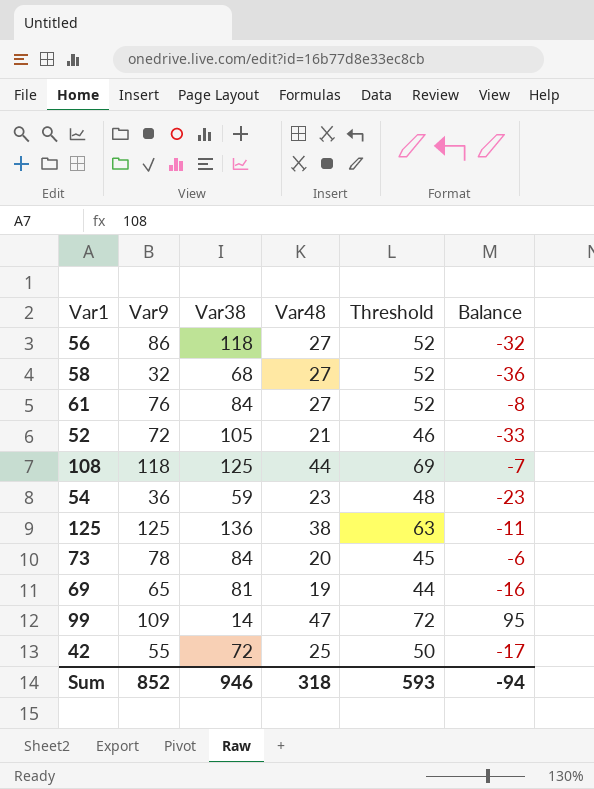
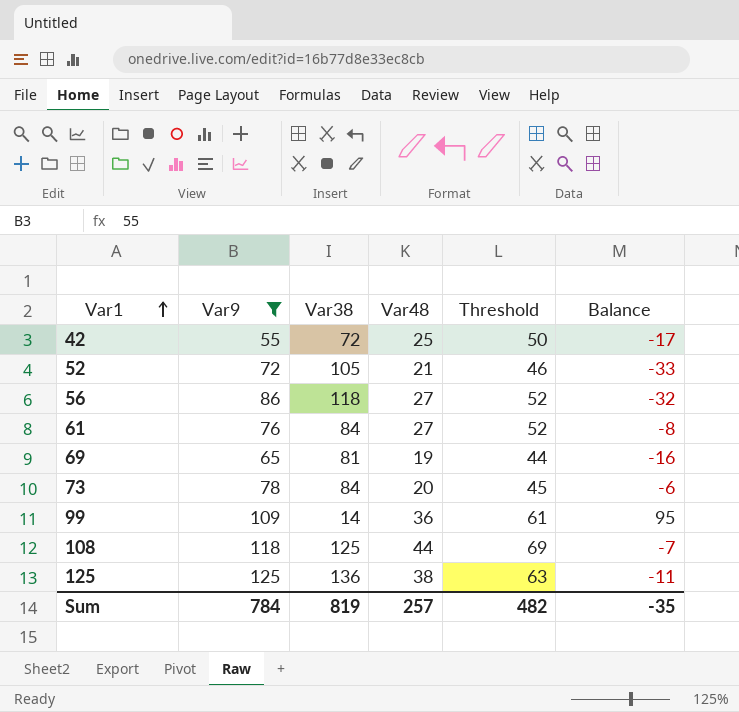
filter: none -> Var9 >= 55
row order: none -> Var1 ascending
99 | Var48: 47 -> 36
99 | Threshold: 72 -> 61
Sum | Var9: 852 -> 784
Sum | Var38: 946 -> 819
Sum | Var48: 318 -> 257
Sum | Threshold: 593 -> 482
Sum | Balance: -94 -> -35

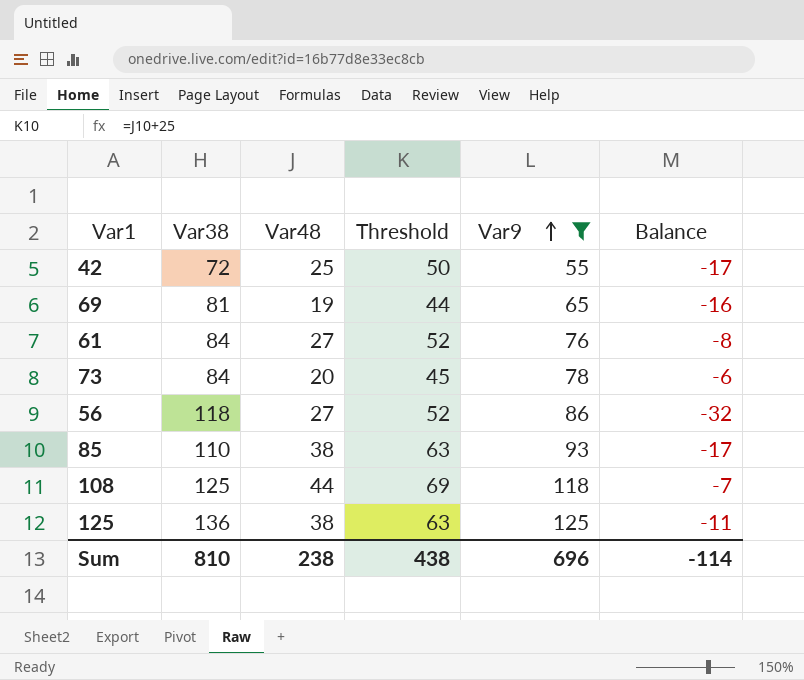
row order: Var1 ascending -> Var9 ascending
column Var9 | position: 2 -> 5
row 52: 72 | 105 | 21 | 46 | -33 -> none
row 99: 109 | 14 | 36 | 61 | 95 -> none
row 85: none -> 110 | 38 | 63 | 93 | -17
Sum | Var38: 819 -> 810
Sum | Var48: 257 -> 238
Sum | Threshold: 482 -> 438
Sum | Var9: 784 -> 696
Sum | Balance: -35 -> -114

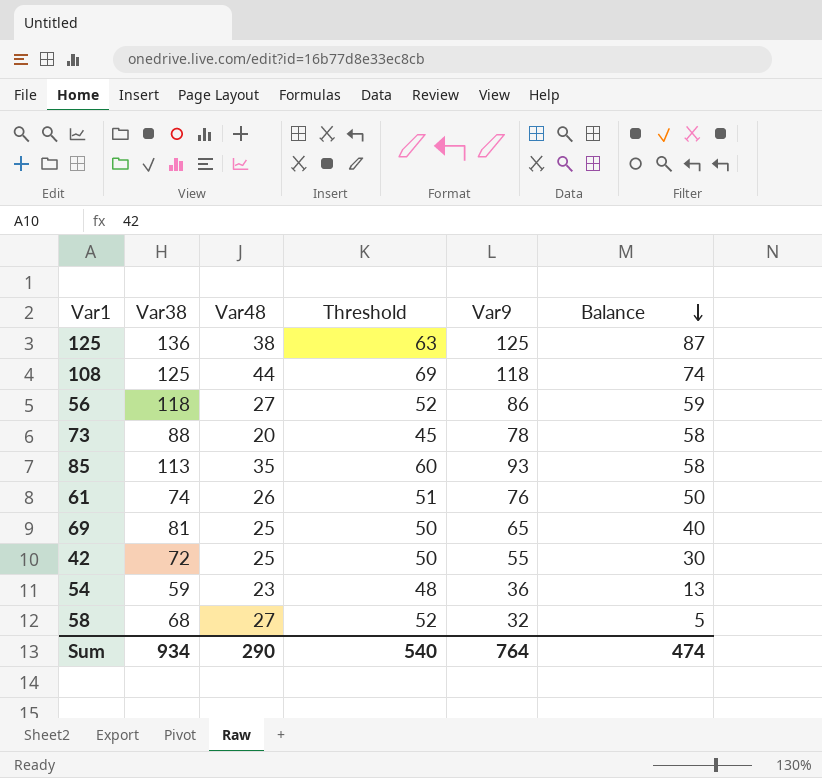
filter: Var9 >= 55 -> none
row order: Var9 ascending -> Balance descending
column Balance | formula: [Var9] - [Var38] -> [Var9] - [Var48]
73 | Var38: 84 -> 88
85 | Var38: 110 -> 113
85 | Var48: 38 -> 35
85 | Threshold: 63 -> 60
61 | Var38: 84 -> 74
61 | Var48: 27 -> 26
61 | Threshold: 52 -> 51
69 | Var48: 19 -> 25
69 | Threshold: 44 -> 50
Sum | Var38: 810 -> 934
Sum | Var48: 238 -> 290
Sum | Threshold: 438 -> 540
Sum | Var9: 696 -> 764
Sum | Balance: -114 -> 474

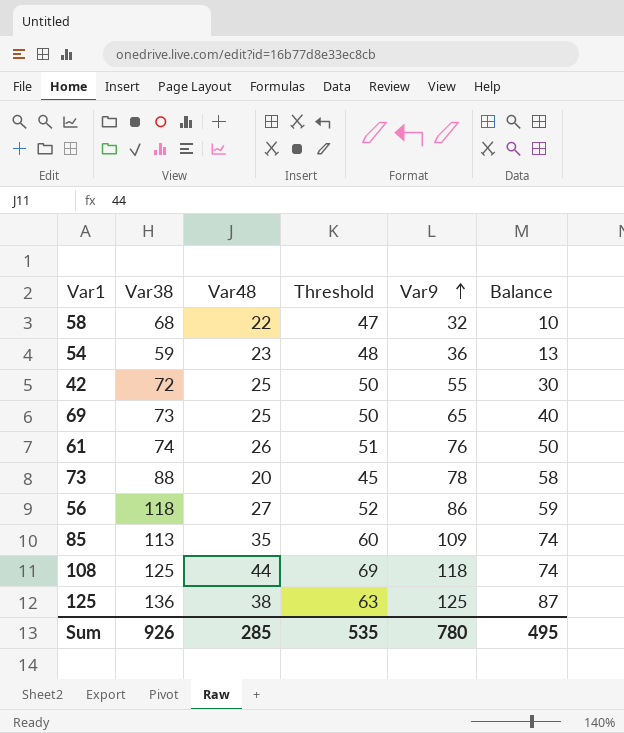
row order: Balance descending -> Var9 ascending
58 | Var48: 27 -> 22
58 | Threshold: 52 -> 47
58 | Balance: 5 -> 10
69 | Var38: 81 -> 73
85 | Var9: 93 -> 109
85 | Balance: 58 -> 74
Sum | Var38: 934 -> 926
Sum | Var48: 290 -> 285
Sum | Threshold: 540 -> 535
Sum | Var9: 764 -> 780
Sum | Balance: 474 -> 495

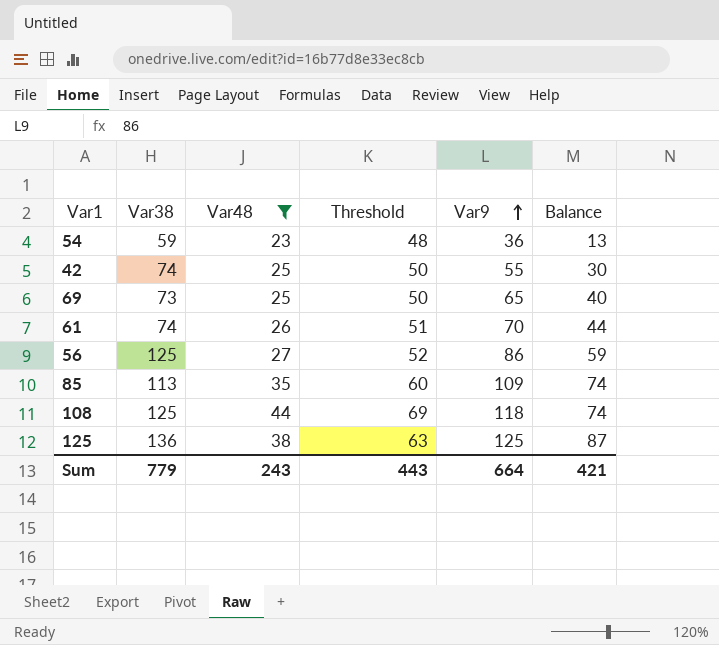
filter: none -> Var48 >= 23
42 | Var38: 72 -> 74
61 | Var9: 76 -> 70
61 | Balance: 50 -> 44
56 | Var38: 118 -> 125
Sum | Var38: 926 -> 779
Sum | Var48: 285 -> 243
Sum | Threshold: 535 -> 443
Sum | Var9: 780 -> 664
Sum | Balance: 495 -> 421

